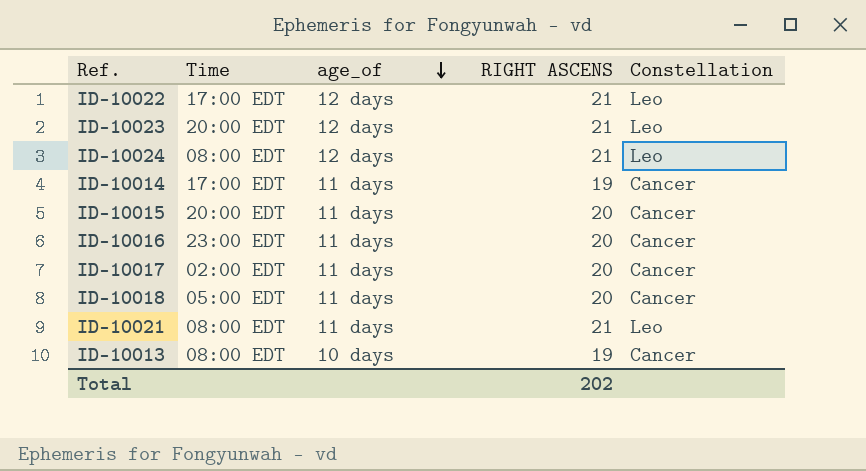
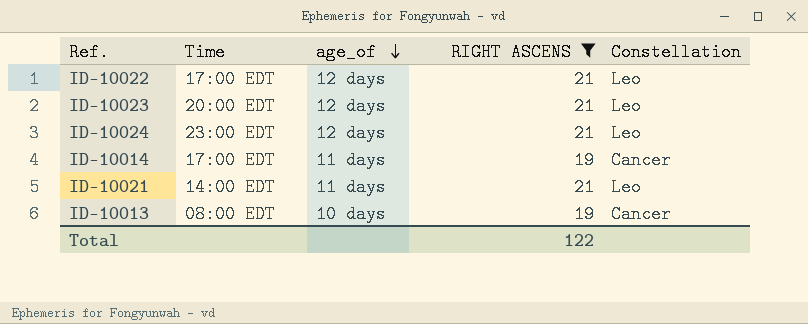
filter: none -> RIGHT ASCENS != 20
ID-10024 | Time: 08:00 EDT -> 23:00 EDT
ID-10021 | Time: 08:00 EDT -> 14:00 EDT
Total | RIGHT ASCENS: 202 -> 122

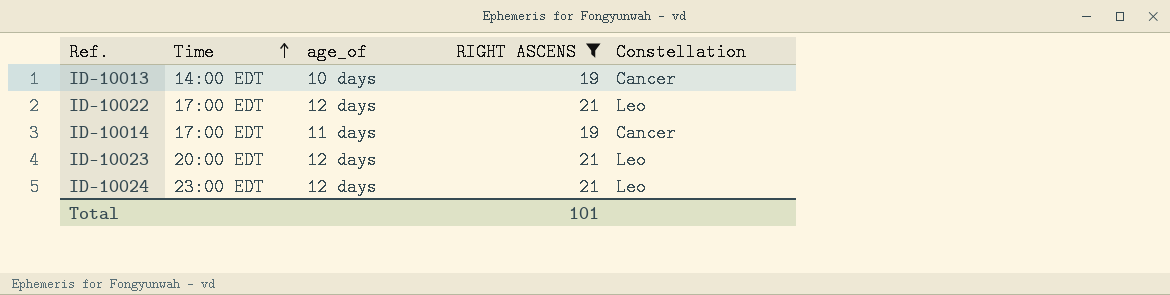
row order: age_of descending -> Time ascending
row ID-10021: 14:00 EDT | 11 days | 21 | Leo -> none
ID-10013 | Time: 08:00 EDT -> 14:00 EDT
Total | RIGHT ASCENS: 122 -> 101

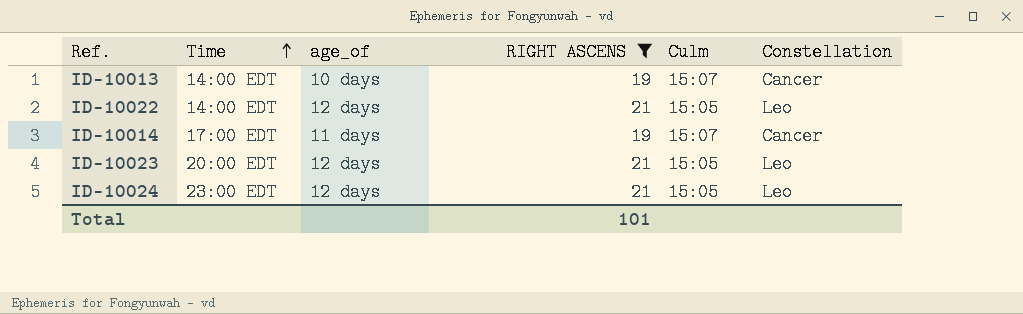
column Culm | position: none -> 5
ID-10022 | Time: 17:00 EDT -> 14:00 EDT

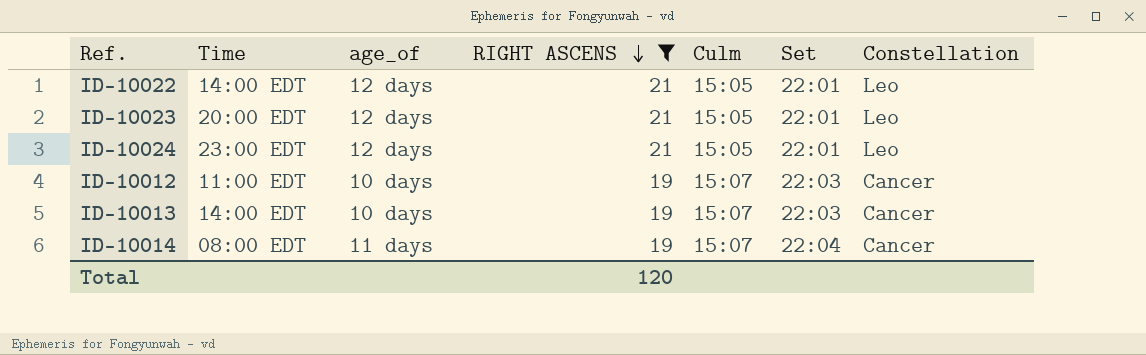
row order: Time ascending -> RIGHT ASCENS descending
column Set | position: none -> 6
row ID-10012: none -> 11:00 EDT | 10 days | 19 | 15:07 | 22:03 | Cancer
ID-10014 | Time: 17:00 EDT -> 08:00 EDT
Total | RIGHT ASCENS: 101 -> 120

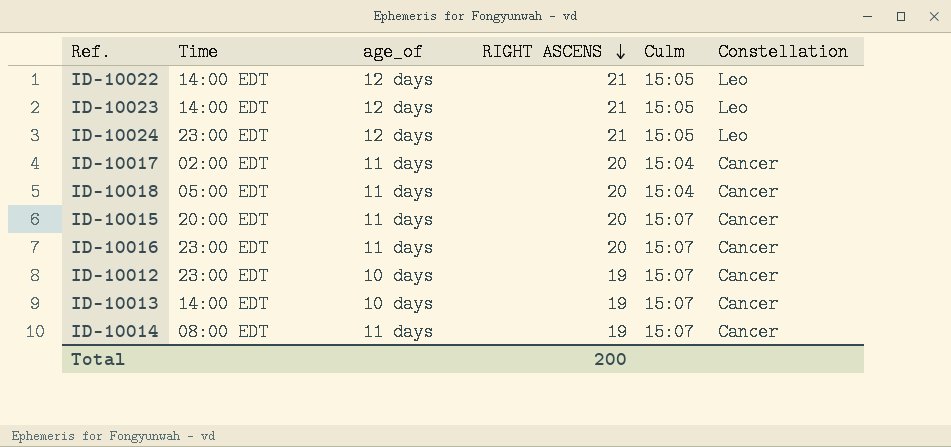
filter: RIGHT ASCENS != 20 -> none
column Set | position: 6 -> none
ID-10023 | Time: 20:00 EDT -> 14:00 EDT
ID-10012 | Time: 11:00 EDT -> 23:00 EDT
Total | RIGHT ASCENS: 120 -> 200

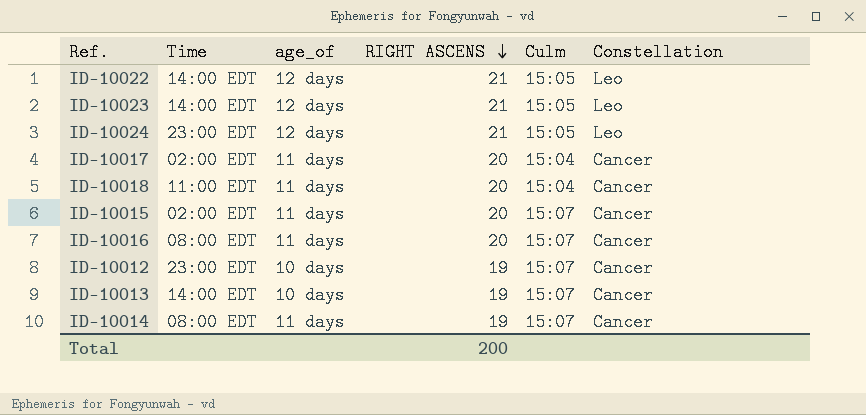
ID-10018 | Time: 05:00 EDT -> 11:00 EDT
ID-10015 | Time: 20:00 EDT -> 02:00 EDT
ID-10016 | Time: 23:00 EDT -> 08:00 EDT

